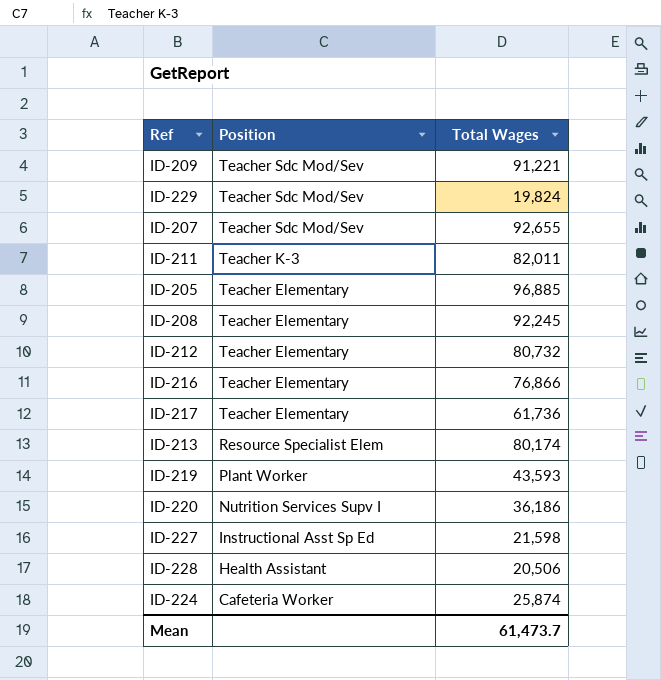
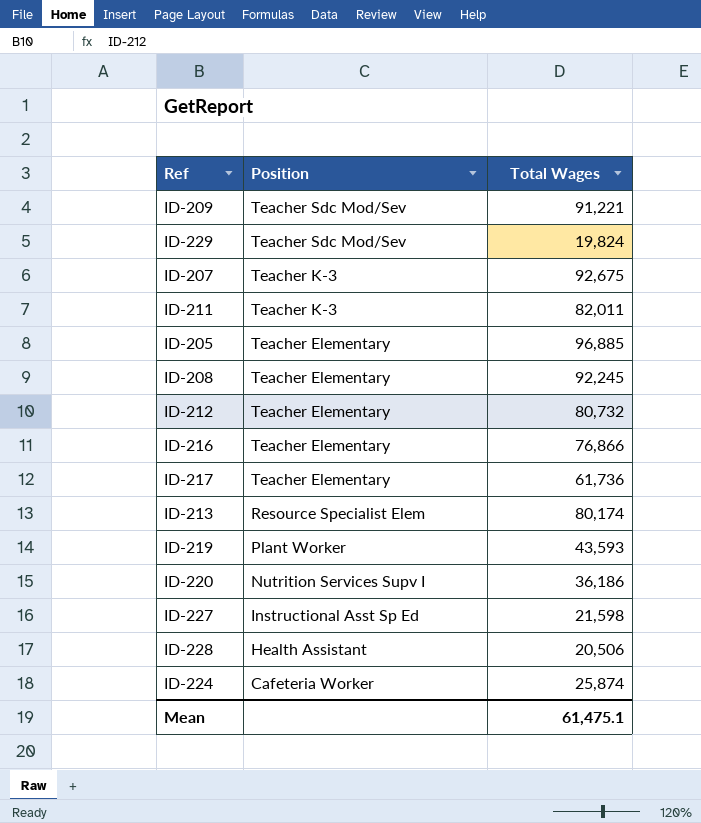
ID-207 | Position: Teacher Sdc Mod/Sev -> Teacher K-3
ID-207 | Total Wages: 92,655 -> 92,675
Mean | Total Wages: 61,473.7 -> 61,475.1

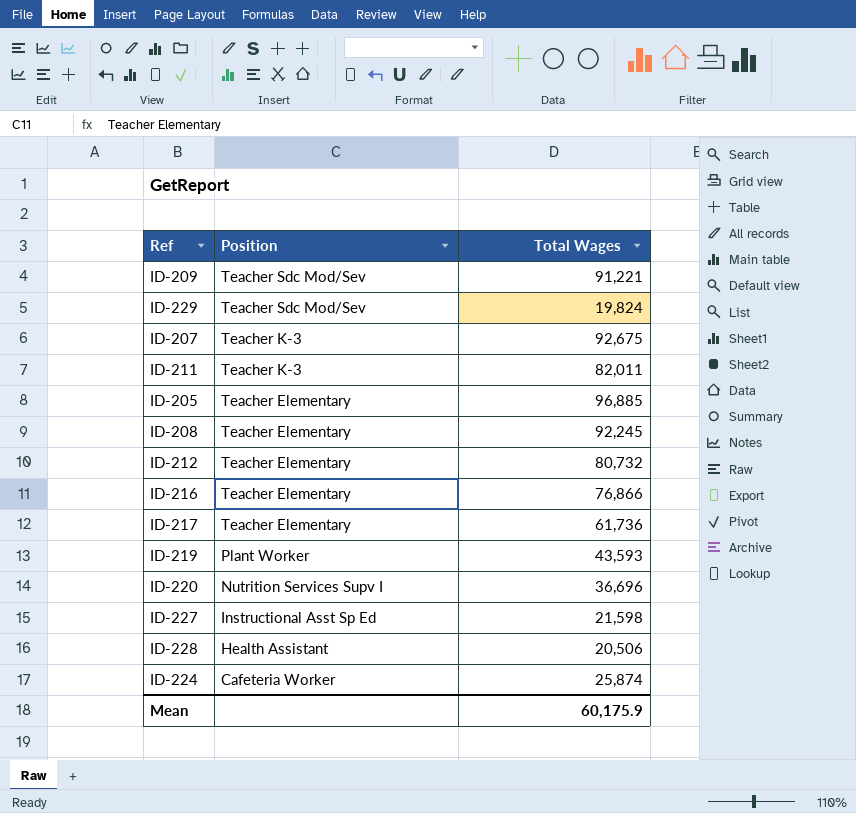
row ID-213: Resource Specialist Elem | 80,174 -> none
ID-220 | Total Wages: 36,186 -> 36,696
Mean | Total Wages: 61,475.1 -> 60,175.9

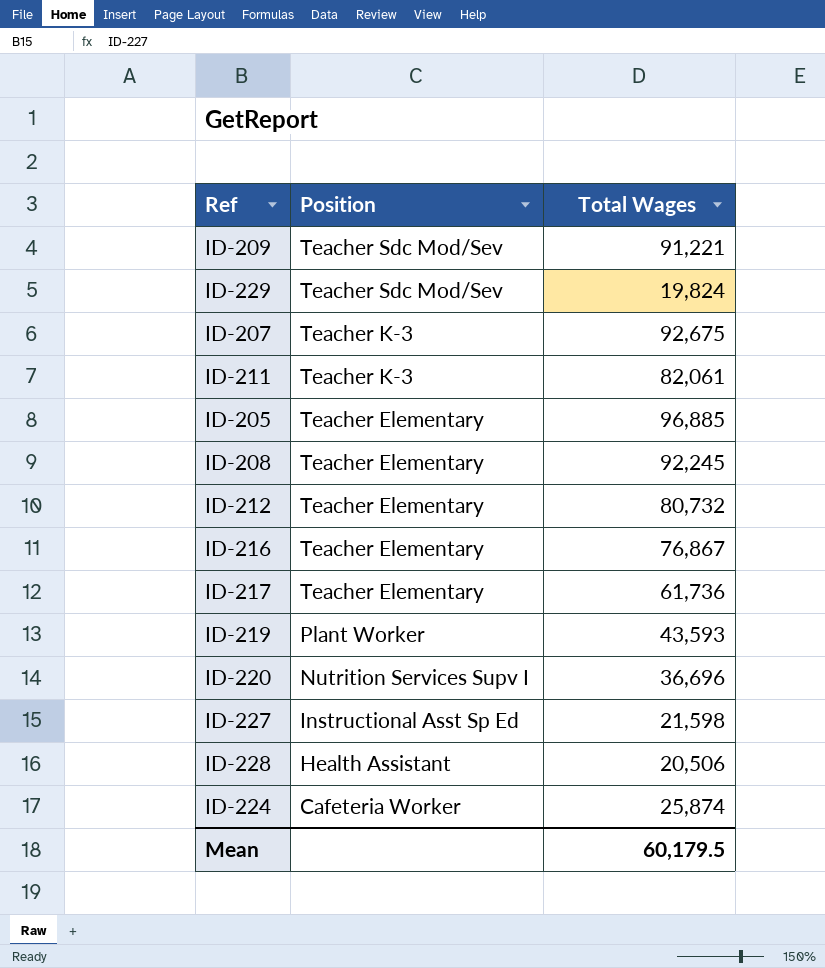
ID-211 | Total Wages: 82,011 -> 82,061
ID-216 | Total Wages: 76,866 -> 76,867
Mean | Total Wages: 60,175.9 -> 60,179.5

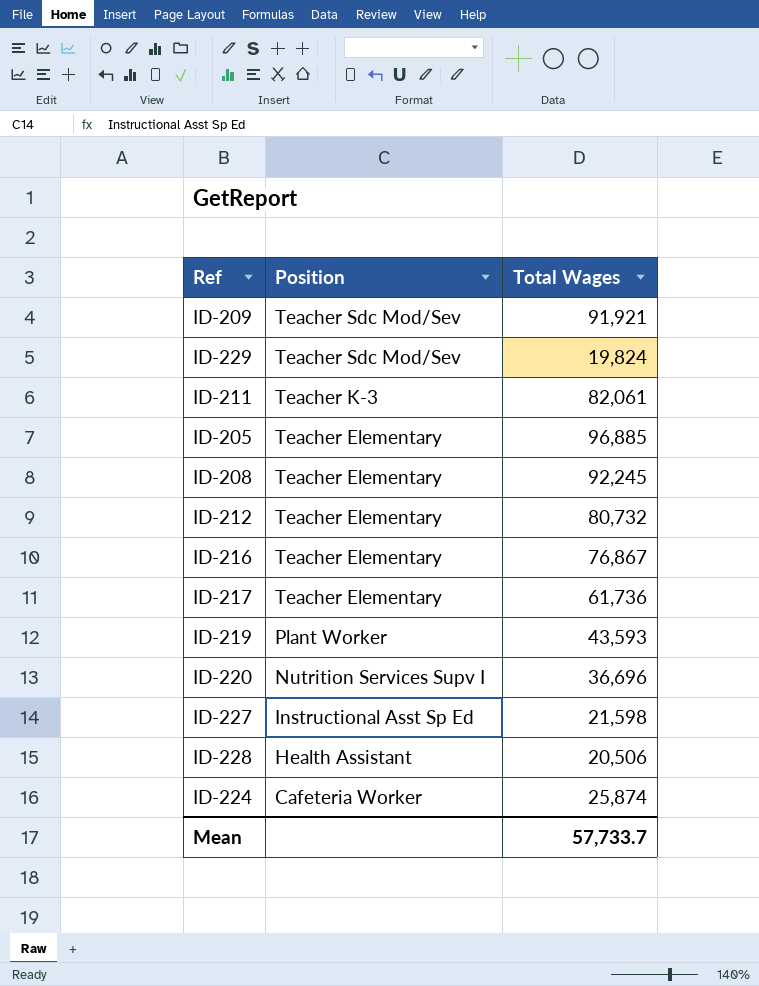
row ID-207: Teacher K-3 | 92,675 -> none
ID-209 | Total Wages: 91,221 -> 91,921
Mean | Total Wages: 60,179.5 -> 57,733.7

